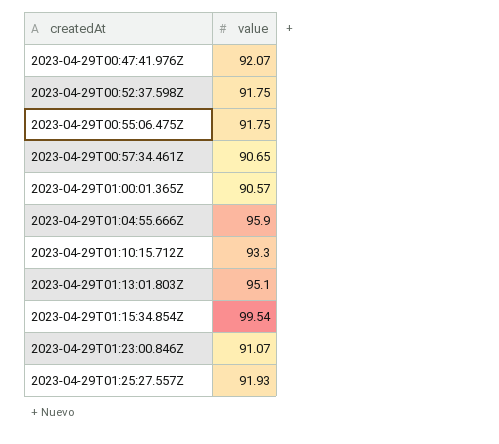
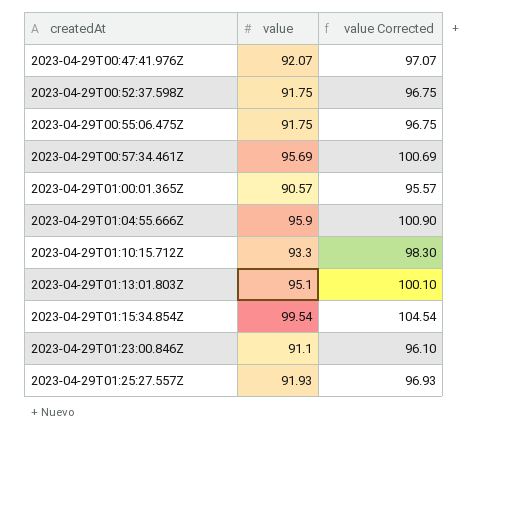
column value Corrected | formula: none -> [value] + 5
2023-04-29T00:57:34.461Z | value: 90.65 -> 95.69
2023-04-29T01:23:00.846Z | value: 91.07 -> 91.1

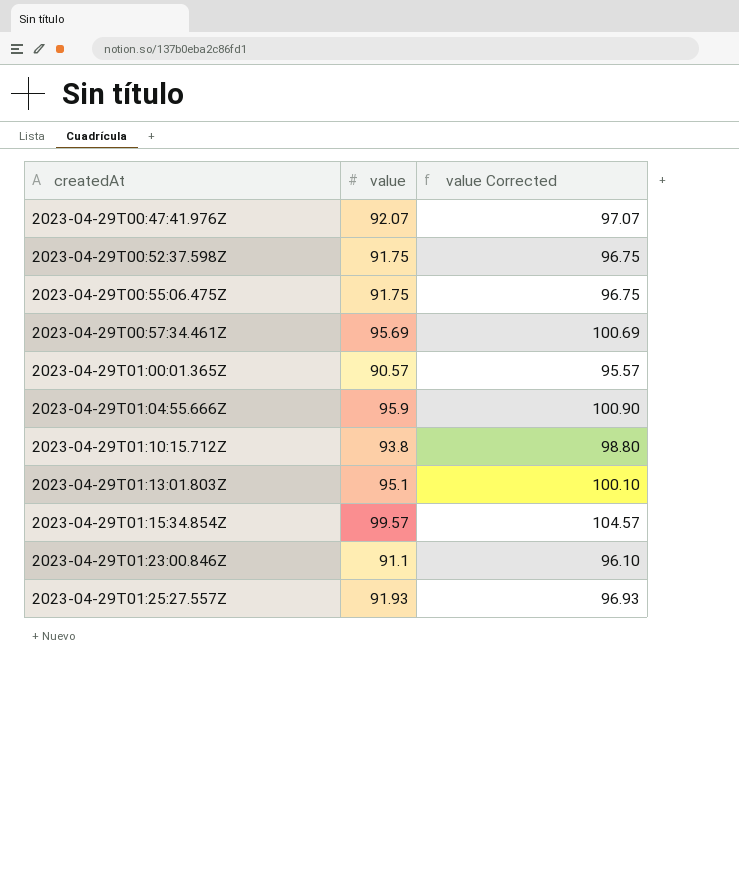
2023-04-29T01:10:15.712Z | value: 93.3 -> 93.8
2023-04-29T01:10:15.712Z | value Corrected: 98.30 -> 98.80
2023-04-29T01:15:34.854Z | value: 99.54 -> 99.57
2023-04-29T01:15:34.854Z | value Corrected: 104.54 -> 104.57

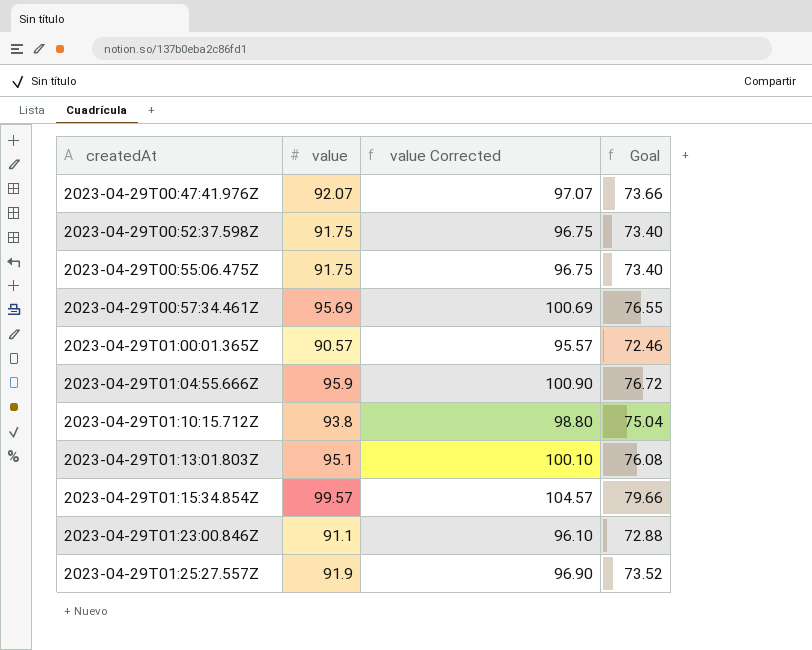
column Goal | formula: none -> [value] * 0.8
2023-04-29T01:25:27.557Z | value: 91.93 -> 91.9
2023-04-29T01:25:27.557Z | value Corrected: 96.93 -> 96.90

